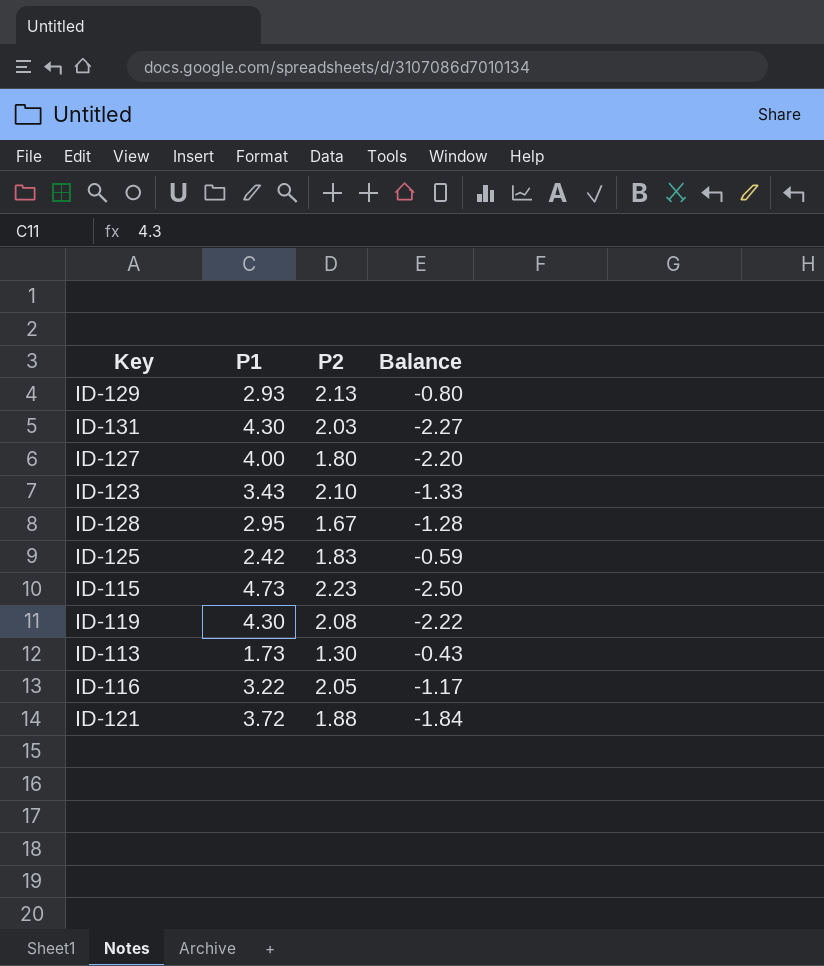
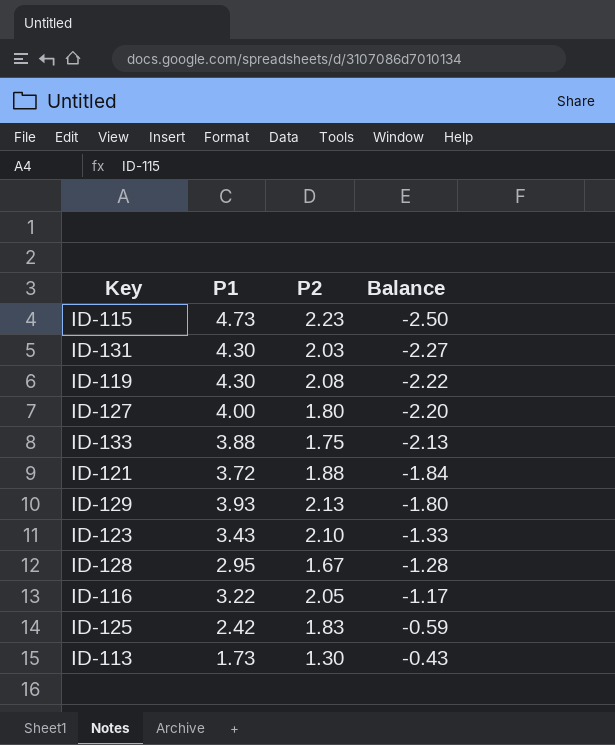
row order: none -> Balance ascending
row ID-133: none -> 3.88 | 1.75 | -2.13
ID-129 | P1: 2.93 -> 3.93
ID-129 | Balance: -0.80 -> -1.80

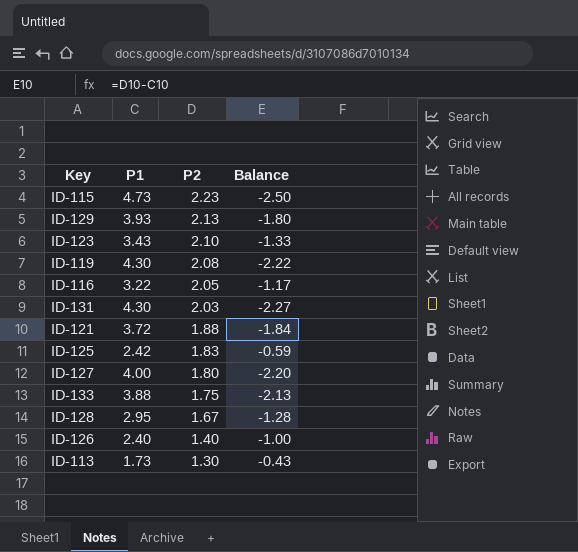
row order: Balance ascending -> P2 descending
row ID-126: none -> 2.40 | 1.40 | -1.00

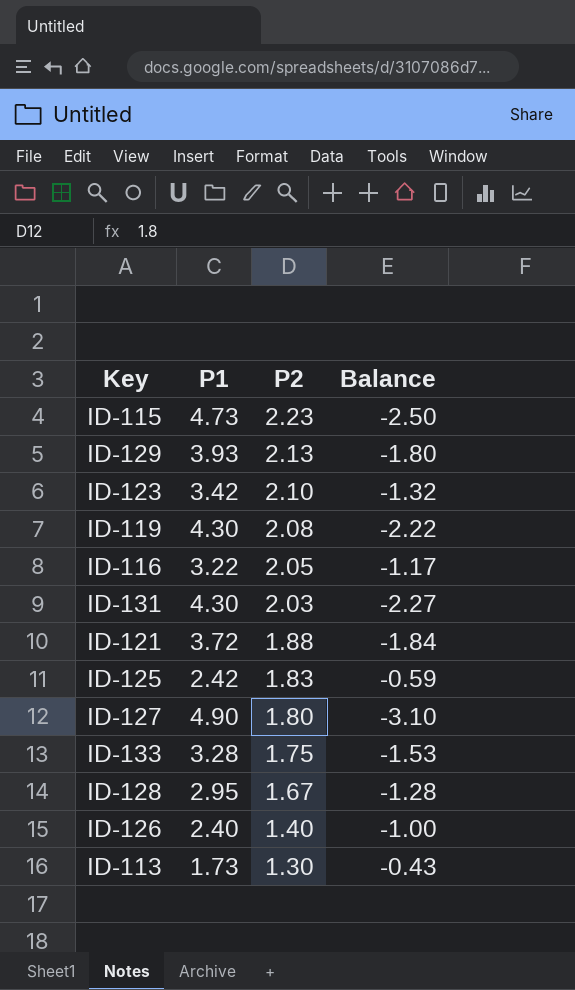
ID-123 | P1: 3.43 -> 3.42
ID-123 | Balance: -1.33 -> -1.32
ID-127 | P1: 4.00 -> 4.90
ID-127 | Balance: -2.20 -> -3.10
ID-133 | P1: 3.88 -> 3.28
ID-133 | Balance: -2.13 -> -1.53

